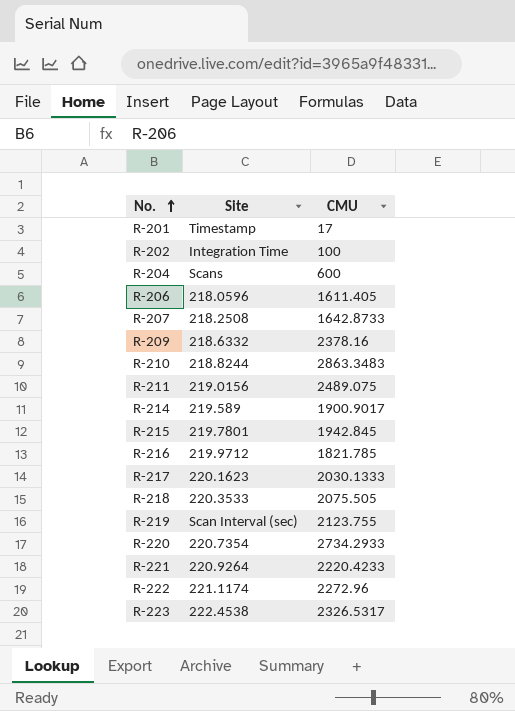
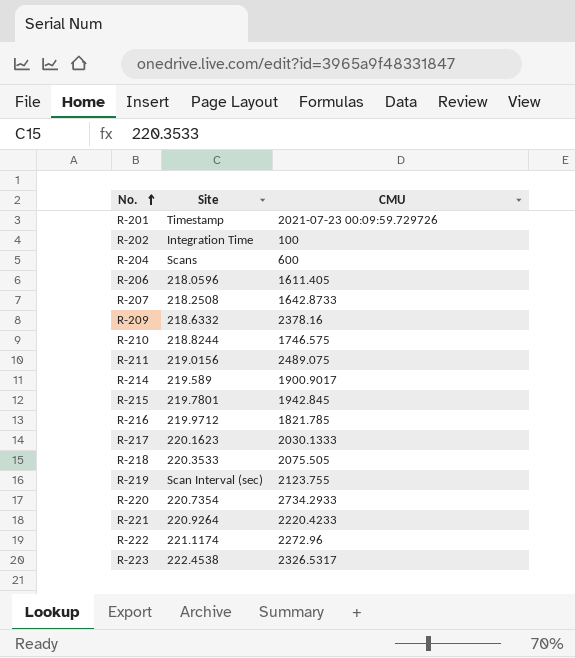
R-201 | CMU: 17 -> 2021-07-23 00:09:59.729726
R-210 | CMU: 2863.3483 -> 1746.575

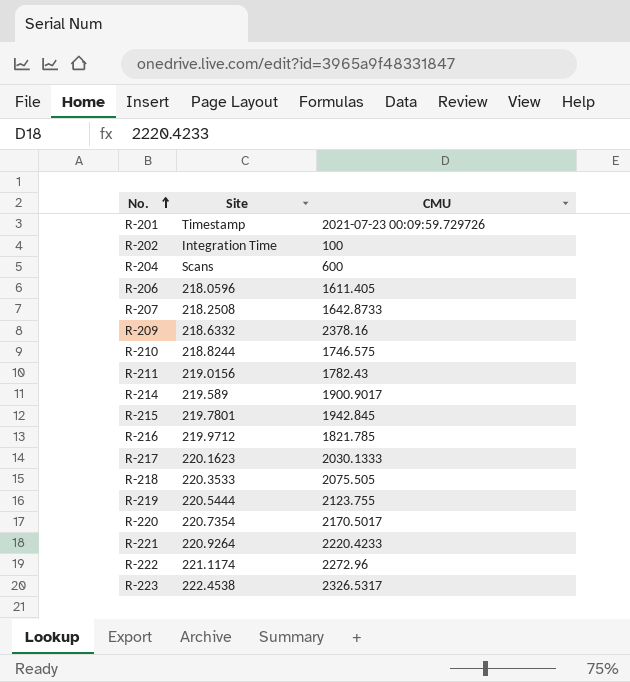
R-211 | CMU: 2489.075 -> 1782.43
R-219 | Site: Scan Interval (sec) -> 220.5444
R-220 | CMU: 2734.2933 -> 2170.5017

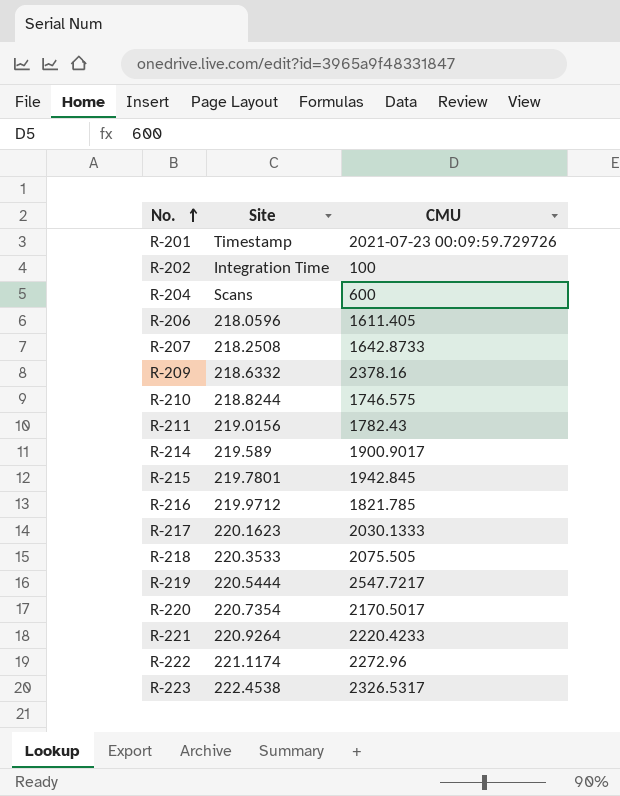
R-219 | CMU: 2123.755 -> 2547.7217

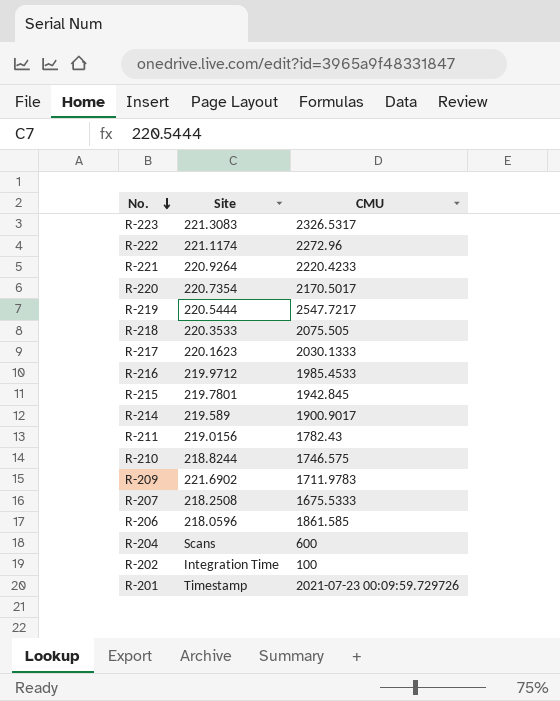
row order: No. ascending -> No. descending
R-223 | Site: 222.4538 -> 221.3083
R-216 | CMU: 1821.785 -> 1985.4533
R-209 | Site: 218.6332 -> 221.6902
R-209 | CMU: 2378.16 -> 1711.9783
R-207 | CMU: 1642.8733 -> 1675.5333
R-206 | CMU: 1611.405 -> 1861.585

